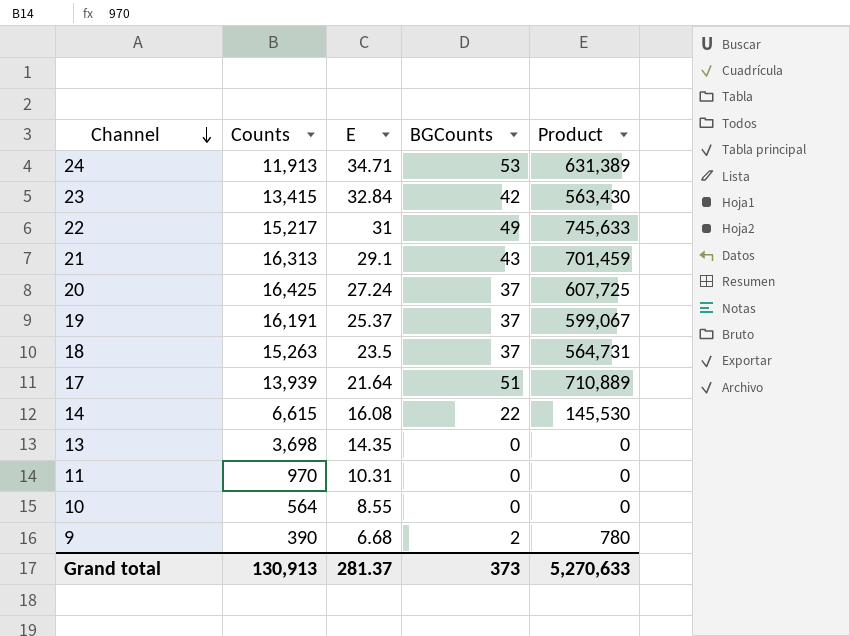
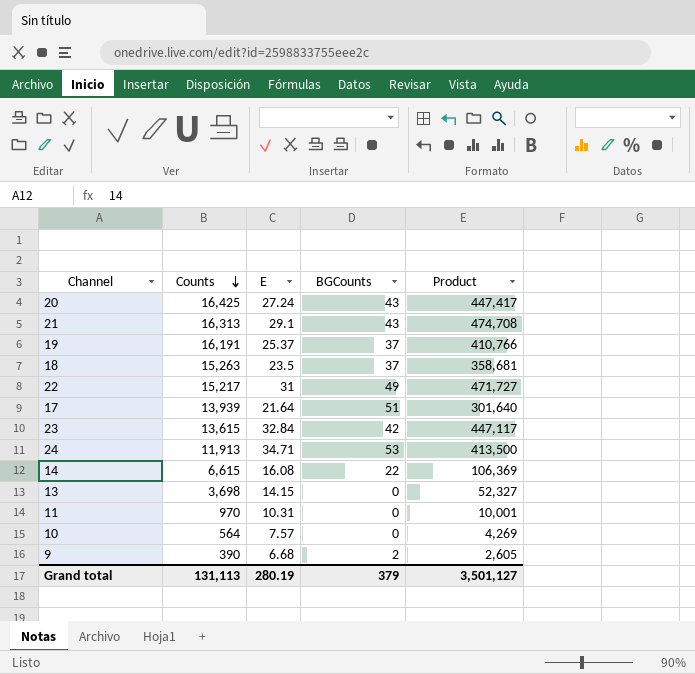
row order: Channel descending -> Counts descending
column Product | formula: [Counts] * [BGCounts] -> [Counts] * [E]
20 | BGCounts: 37 -> 43
23 | Counts: 13,415 -> 13,615
13 | E: 14.35 -> 14.15
10 | E: 8.55 -> 7.57
Grand total | Counts: 130,913 -> 131,113
Grand total | E: 281.37 -> 280.19
Grand total | BGCounts: 373 -> 379
Grand total | Product: 5,270,633 -> 3,501,127

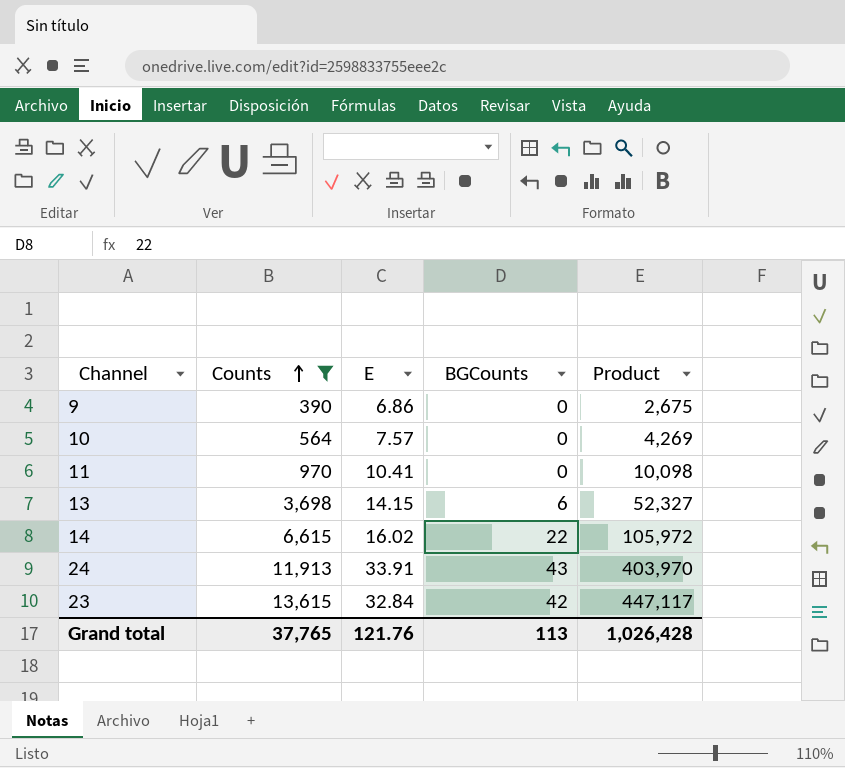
filter: none -> Counts <= 13,615
row order: Counts descending -> Counts ascending
9 | E: 6.68 -> 6.86
9 | BGCounts: 2 -> 0
9 | Product: 2,605 -> 2,675
11 | E: 10.31 -> 10.41
11 | Product: 10,001 -> 10,098
13 | BGCounts: 0 -> 6
14 | E: 16.08 -> 16.02
14 | Product: 106,369 -> 105,972
24 | E: 34.71 -> 33.91
24 | BGCounts: 53 -> 43
24 | Product: 413,500 -> 403,970
Grand total | Counts: 131,113 -> 37,765
Grand total | E: 280.19 -> 121.76
Grand total | BGCounts: 379 -> 113
Grand total | Product: 3,501,127 -> 1,026,428

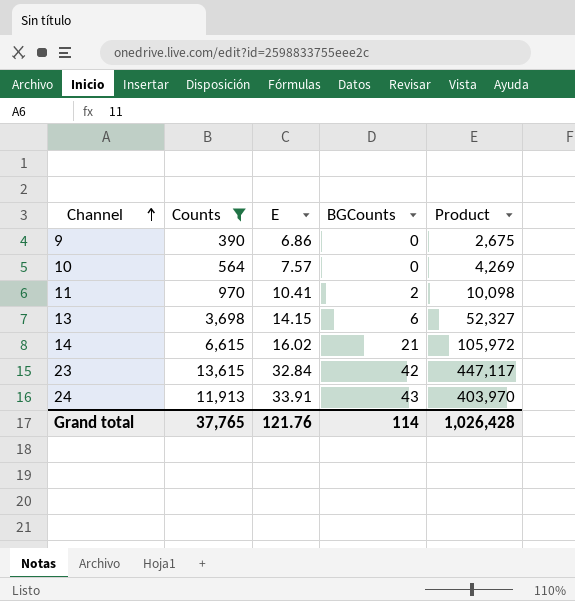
row order: Counts ascending -> Channel ascending
11 | BGCounts: 0 -> 2
14 | BGCounts: 22 -> 21
Grand total | BGCounts: 113 -> 114

